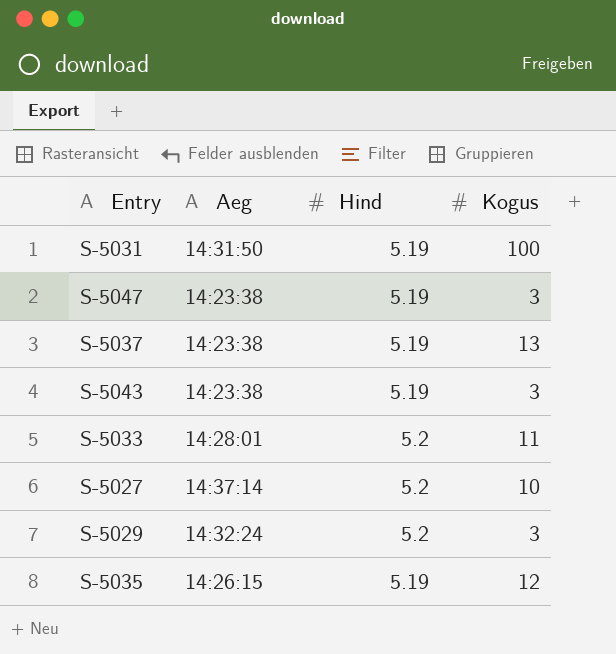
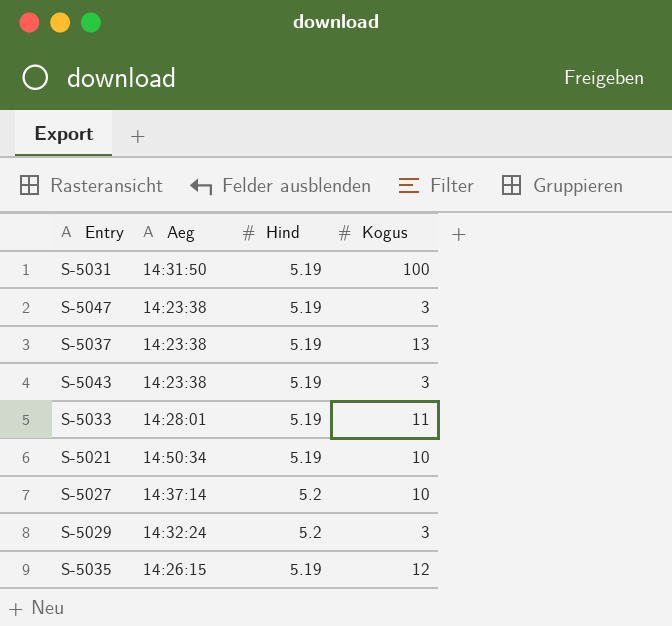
S-5033 | Hind: 5.2 -> 5.19
row S-5021: none -> 14:50:34 | 5.19 | 10

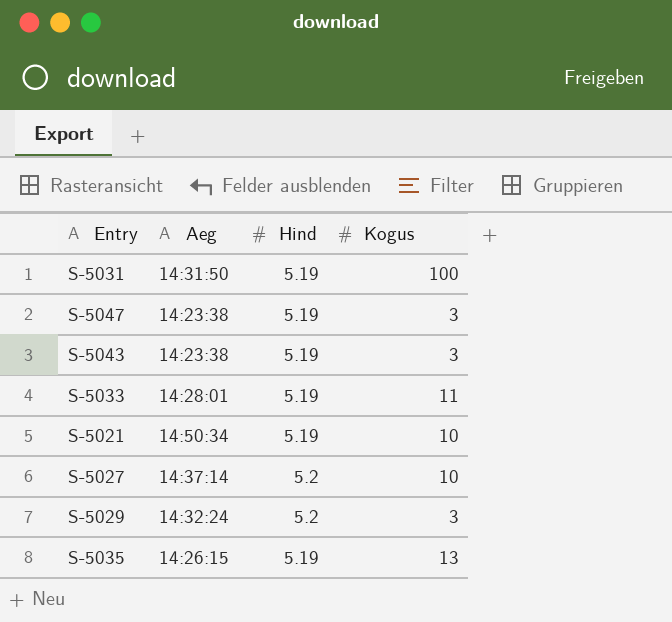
row S-5037: 14:23:38 | 5.19 | 13 -> none
S-5035 | Kogus: 12 -> 13

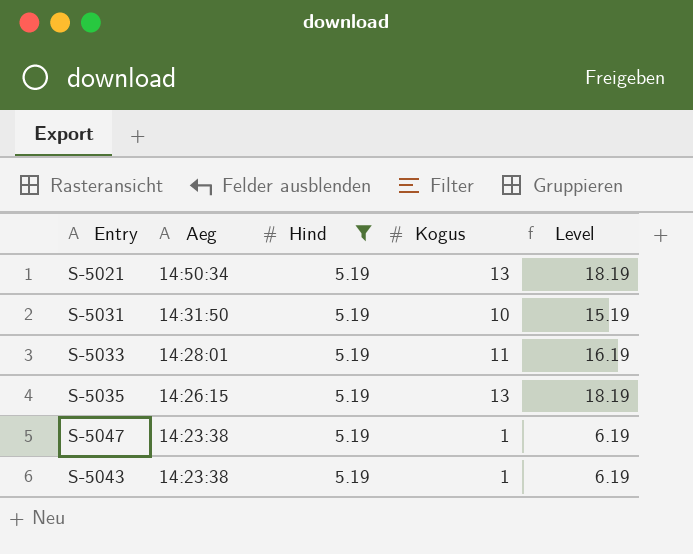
filter: none -> Hind = 5.19
row order: none -> Aeg descending
column Level | formula: none -> [Hind] + [Kogus]
S-5021 | Kogus: 10 -> 13
S-5031 | Kogus: 100 -> 10
S-5047 | Kogus: 3 -> 1
S-5043 | Kogus: 3 -> 1

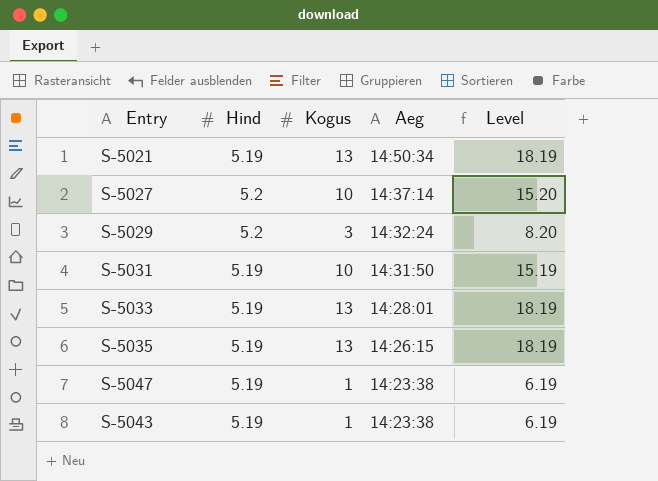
filter: Hind = 5.19 -> none
column Aeg | position: 2 -> 4
S-5033 | Kogus: 11 -> 13
S-5033 | Level: 16.19 -> 18.19

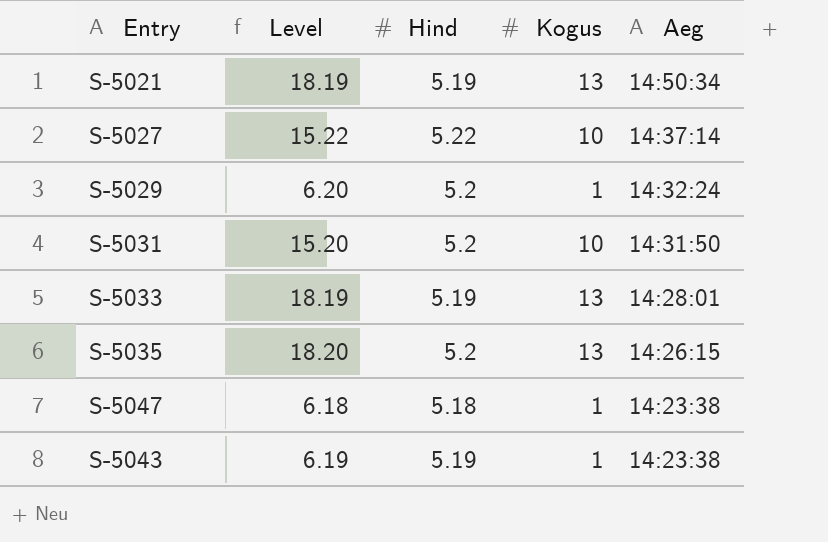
column Level | position: 5 -> 2
S-5027 | Level: 15.20 -> 15.22
S-5027 | Hind: 5.2 -> 5.22
S-5029 | Level: 8.20 -> 6.20
S-5029 | Kogus: 3 -> 1
S-5031 | Level: 15.19 -> 15.20
S-5031 | Hind: 5.19 -> 5.2
S-5035 | Level: 18.19 -> 18.20
S-5035 | Hind: 5.19 -> 5.2
S-5047 | Level: 6.19 -> 6.18
S-5047 | Hind: 5.19 -> 5.18

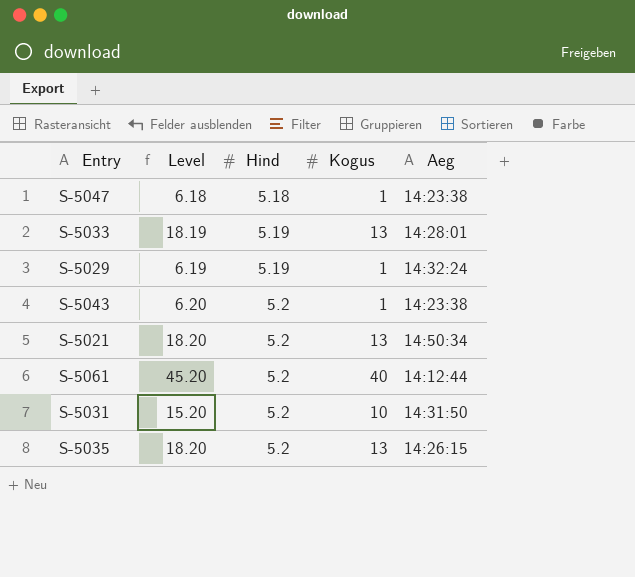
row order: Aeg descending -> Hind ascending
row S-5027: 15.22 | 5.22 | 10 | 14:37:14 -> none
S-5029 | Level: 6.20 -> 6.19
S-5029 | Hind: 5.2 -> 5.19
S-5043 | Level: 6.19 -> 6.20
S-5043 | Hind: 5.19 -> 5.2
S-5021 | Level: 18.19 -> 18.20
S-5021 | Hind: 5.19 -> 5.2
row S-5061: none -> 45.20 | 5.2 | 40 | 14:12:44

